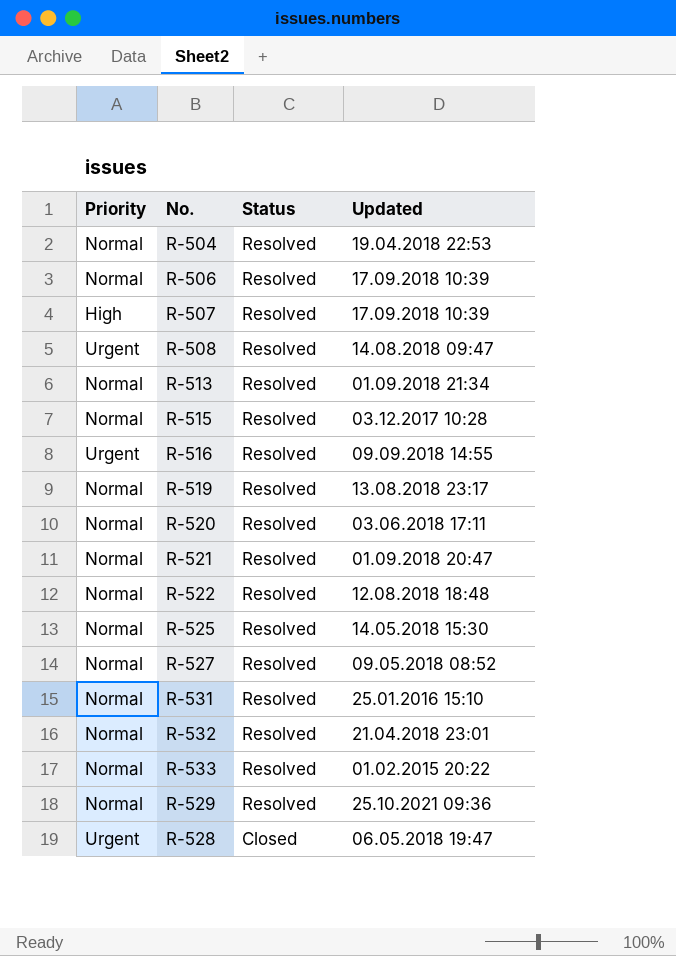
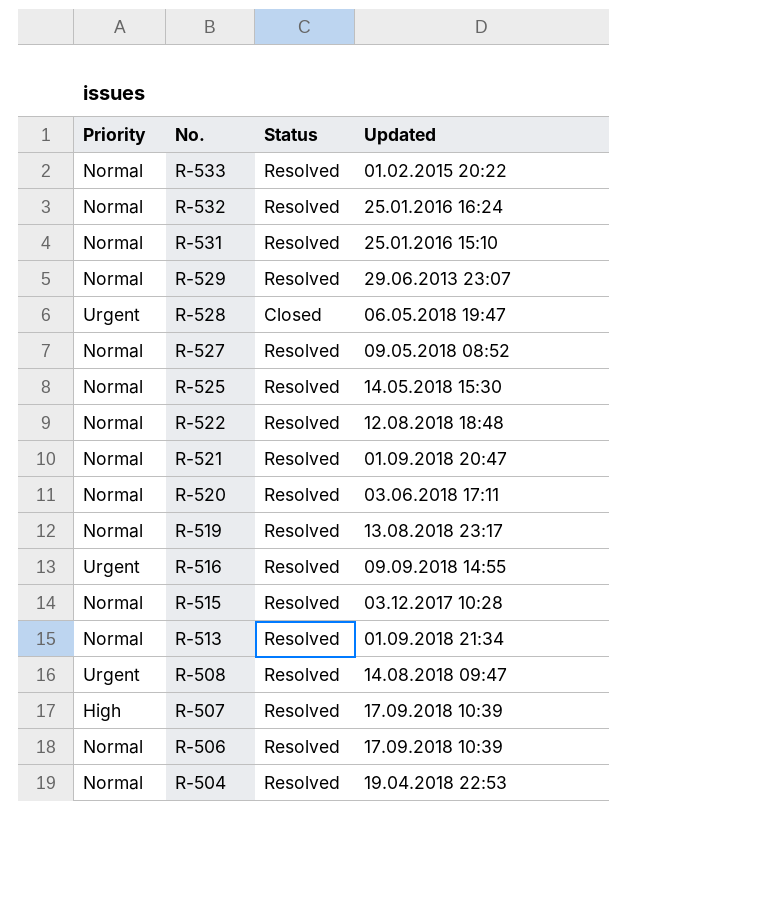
row order: Status descending -> No. descending
R-532 | Updated: 21.04.2018 23:01 -> 25.01.2016 16:24
R-529 | Updated: 25.10.2021 09:36 -> 29.06.2013 23:07

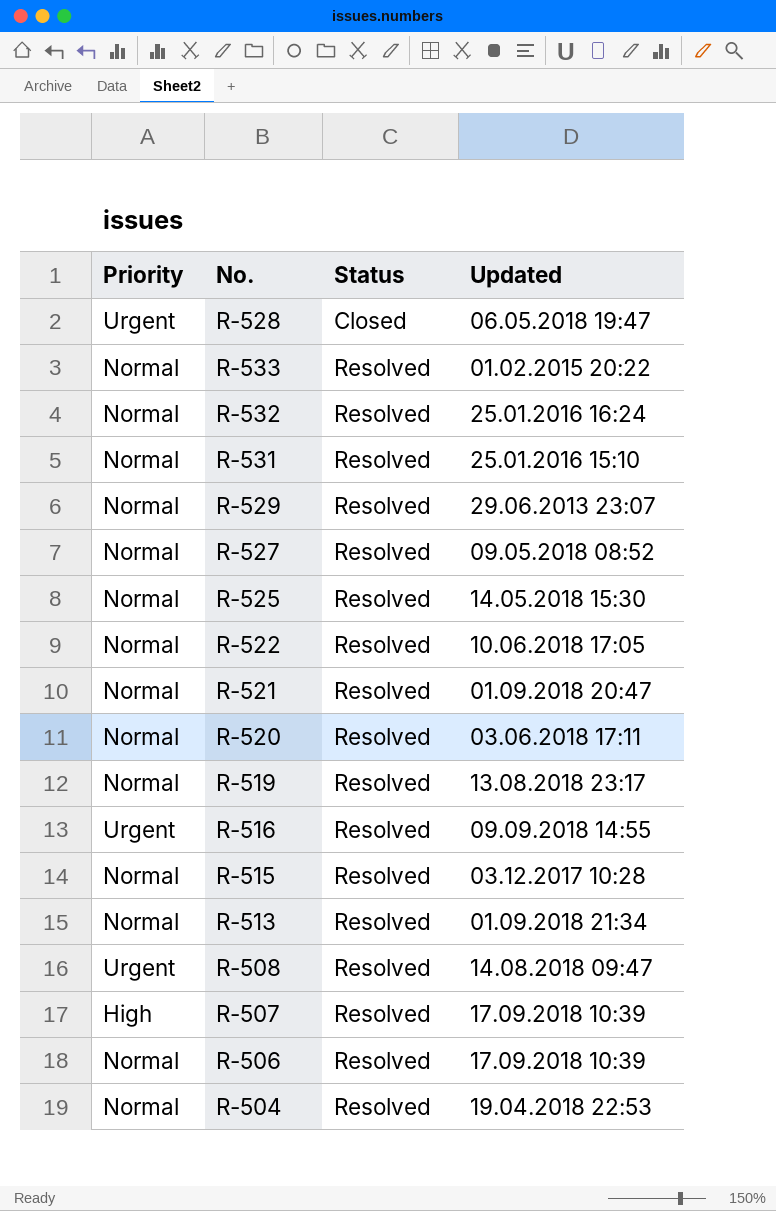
row order: No. descending -> Status ascending
R-522 | Updated: 12.08.2018 18:48 -> 10.06.2018 17:05

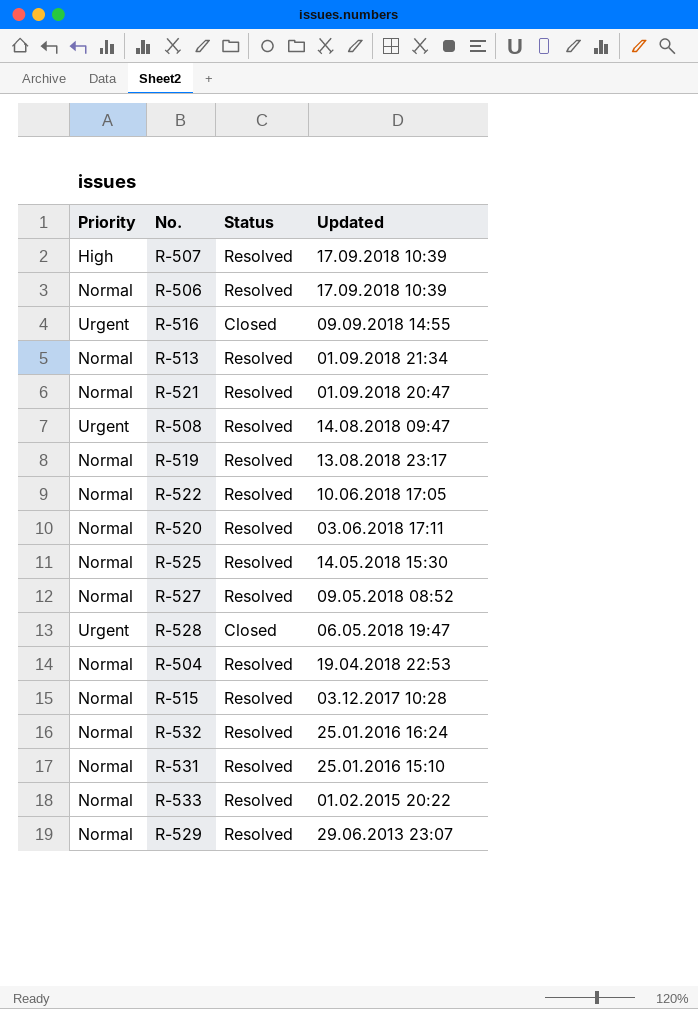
row order: Status ascending -> Updated descending
R-516 | Status: Resolved -> Closed

